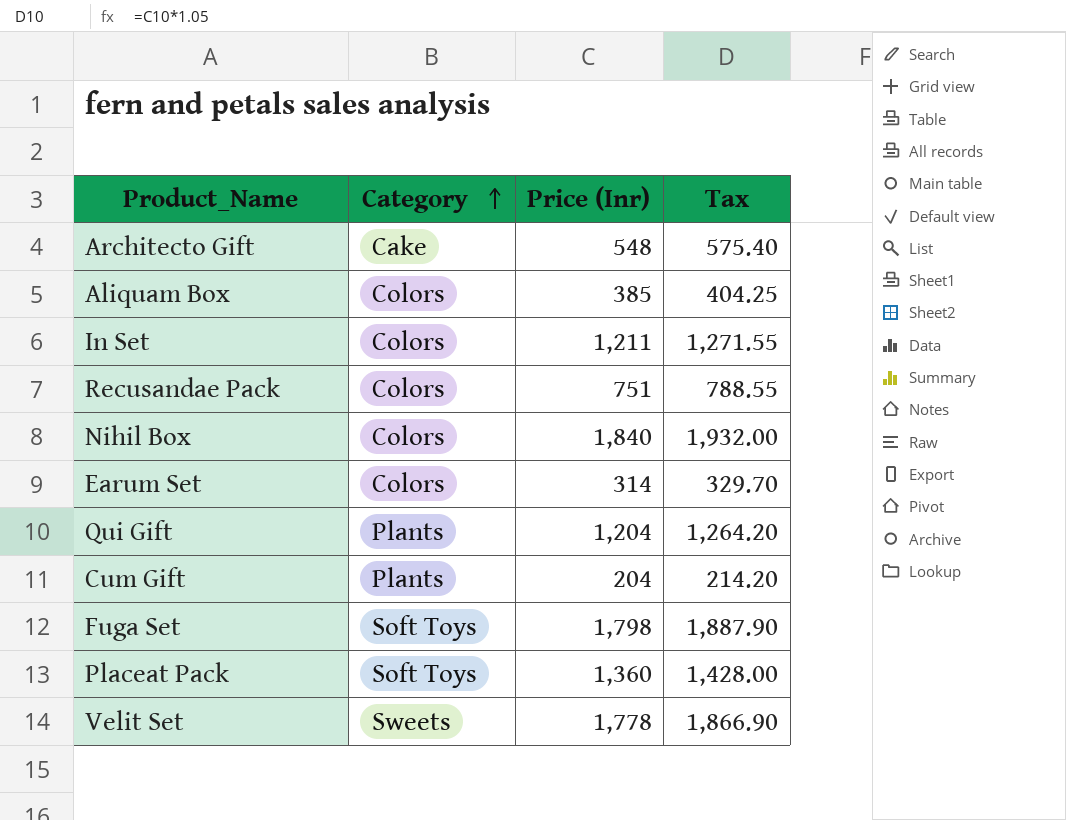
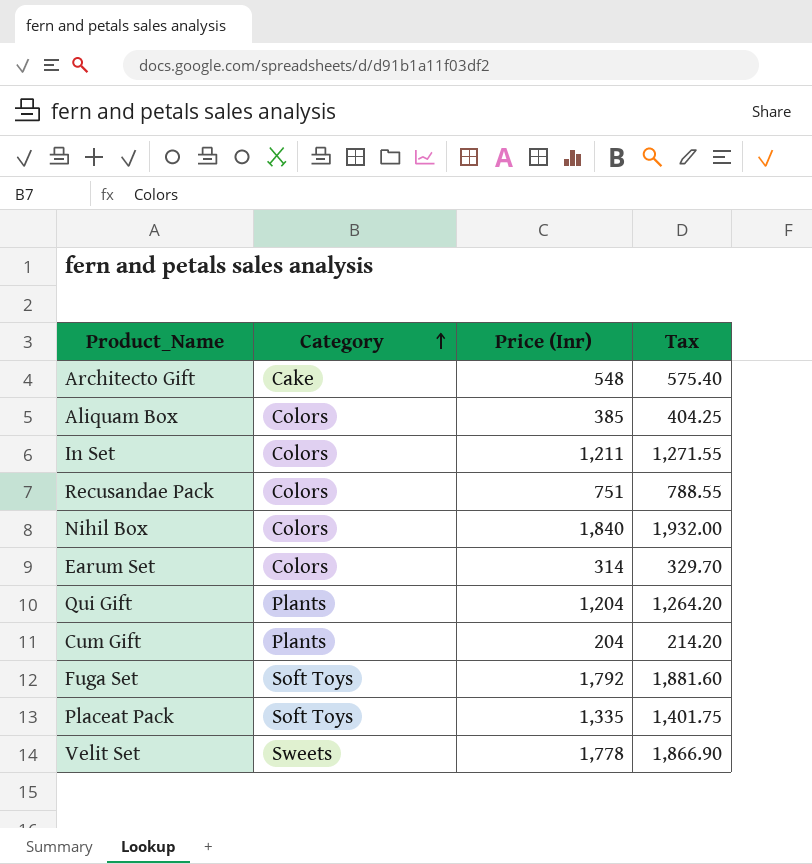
Fuga Set | Price (Inr): 1,798 -> 1,792
Fuga Set | Tax: 1,887.90 -> 1,881.60
Placeat Pack | Price (Inr): 1,360 -> 1,335
Placeat Pack | Tax: 1,428.00 -> 1,401.75

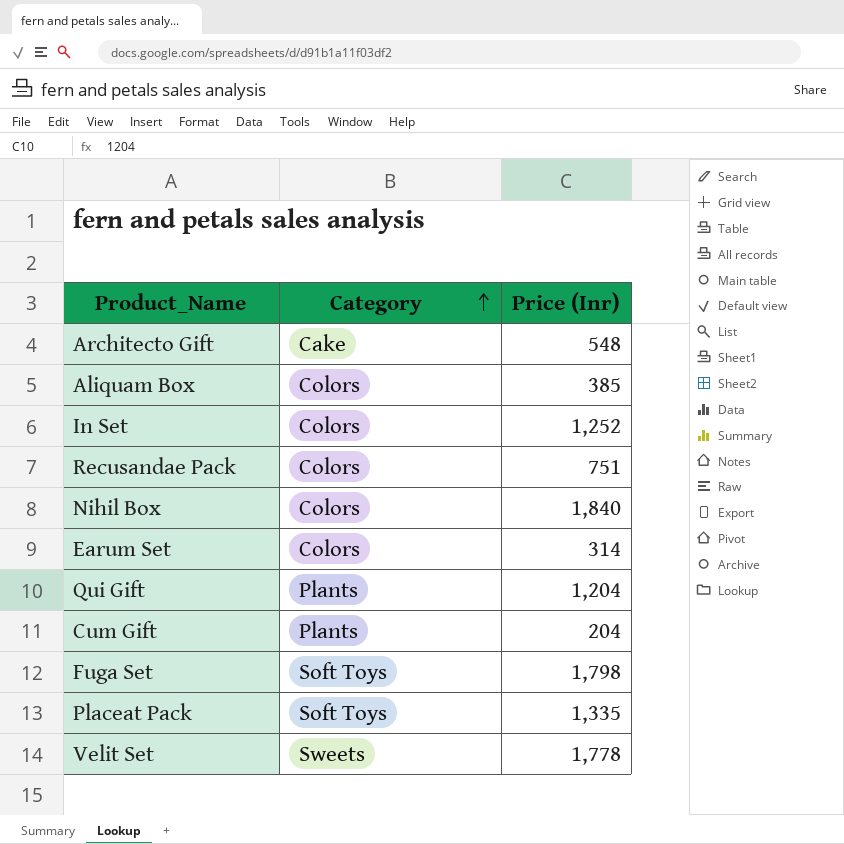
column Tax | formula: [Price (Inr)] * 1.05 -> none
In Set | Price (Inr): 1,211 -> 1,252
Fuga Set | Price (Inr): 1,792 -> 1,798

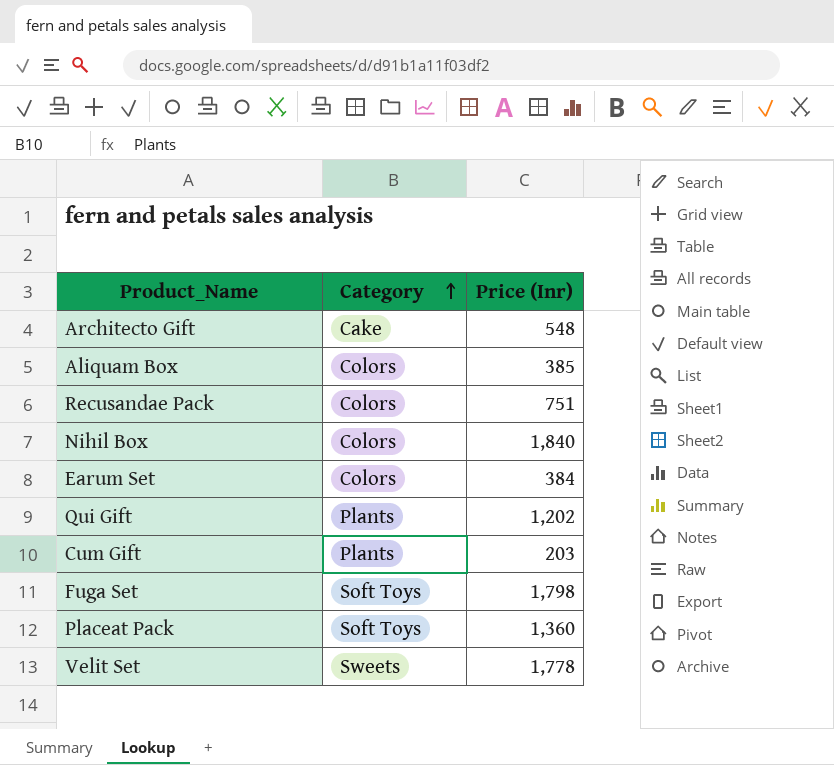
row In Set: Colors | 1,252 -> none
Earum Set | Price (Inr): 314 -> 384
Qui Gift | Price (Inr): 1,204 -> 1,202
Cum Gift | Price (Inr): 204 -> 203
Placeat Pack | Price (Inr): 1,335 -> 1,360

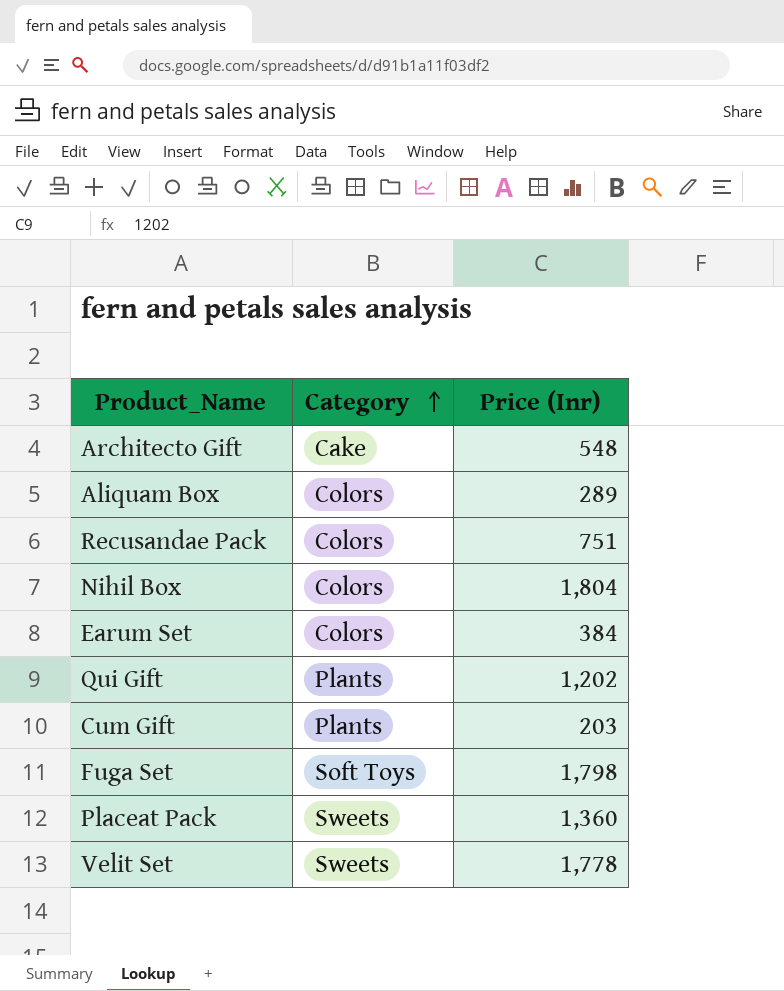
Aliquam Box | Price (Inr): 385 -> 289
Nihil Box | Price (Inr): 1,840 -> 1,804
Placeat Pack | Category: Soft Toys -> Sweets

